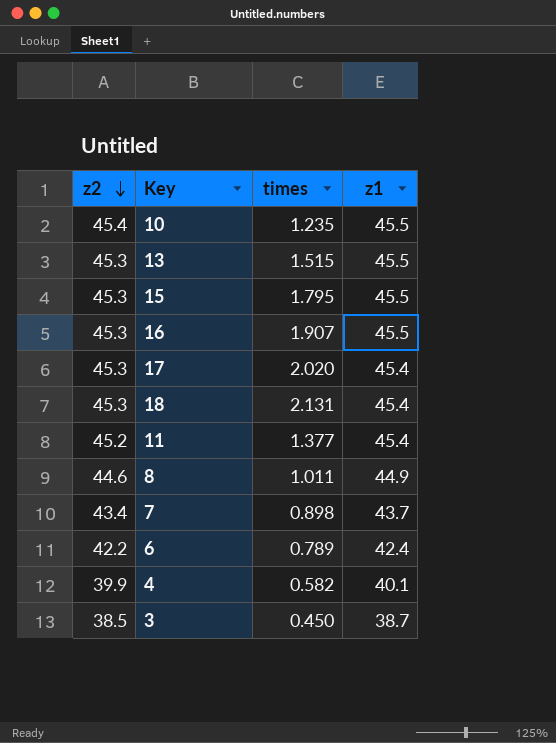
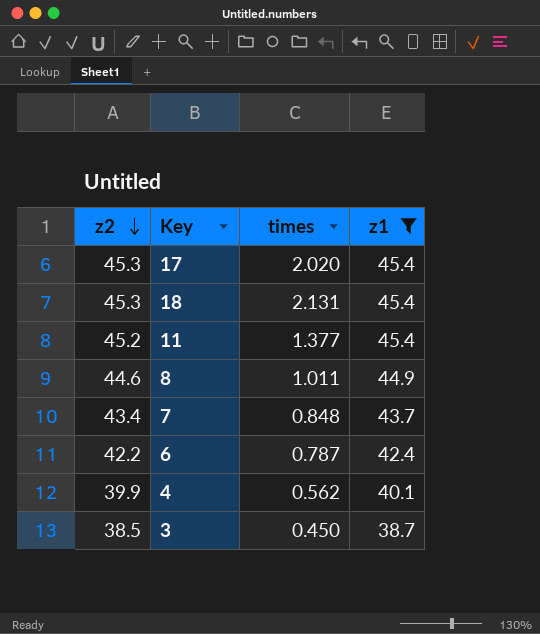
filter: none -> z1 != 45.5
7 | times: 0.898 -> 0.848
6 | times: 0.789 -> 0.787
4 | times: 0.582 -> 0.562

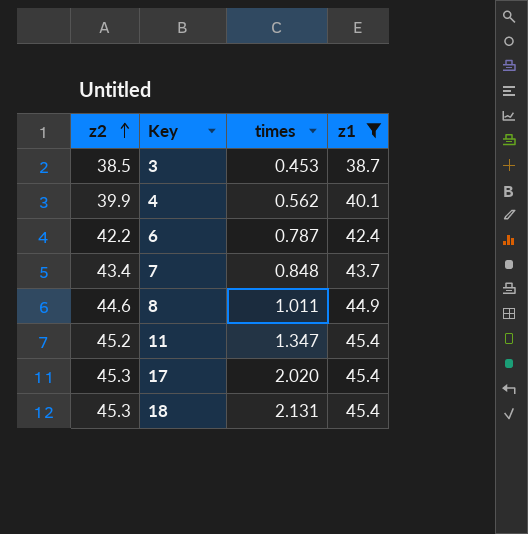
row order: z2 descending -> z2 ascending
3 | times: 0.450 -> 0.453
11 | times: 1.377 -> 1.347

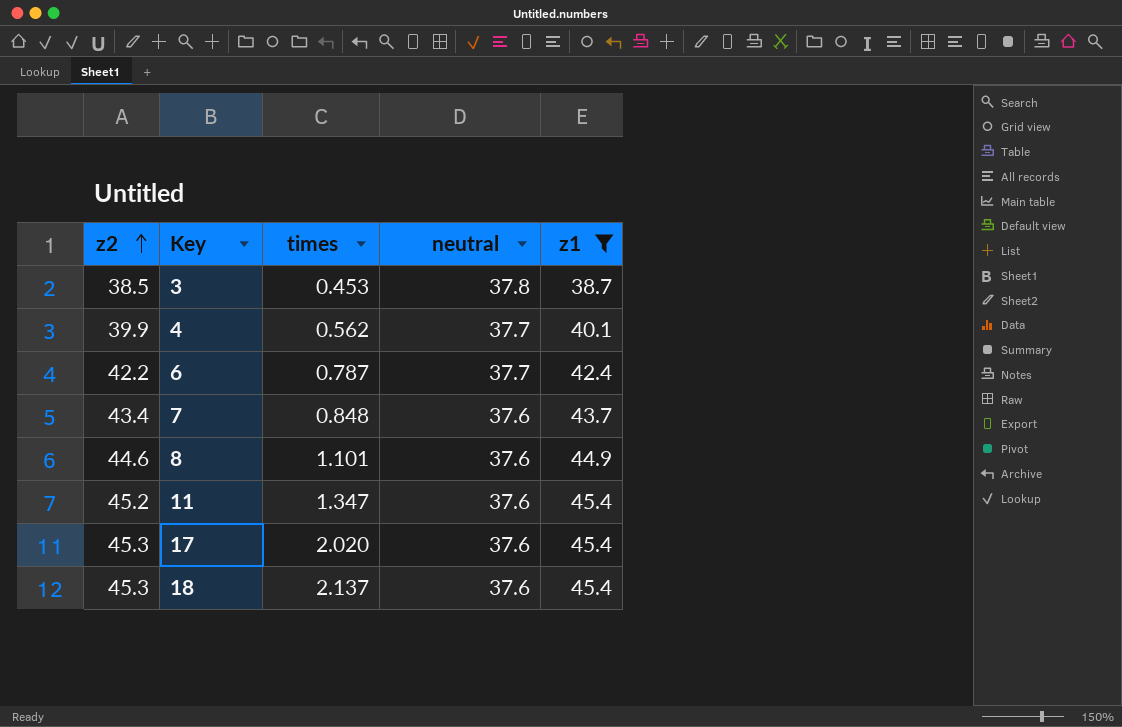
column neutral | position: none -> 4
8 | times: 1.011 -> 1.101
18 | times: 2.131 -> 2.137

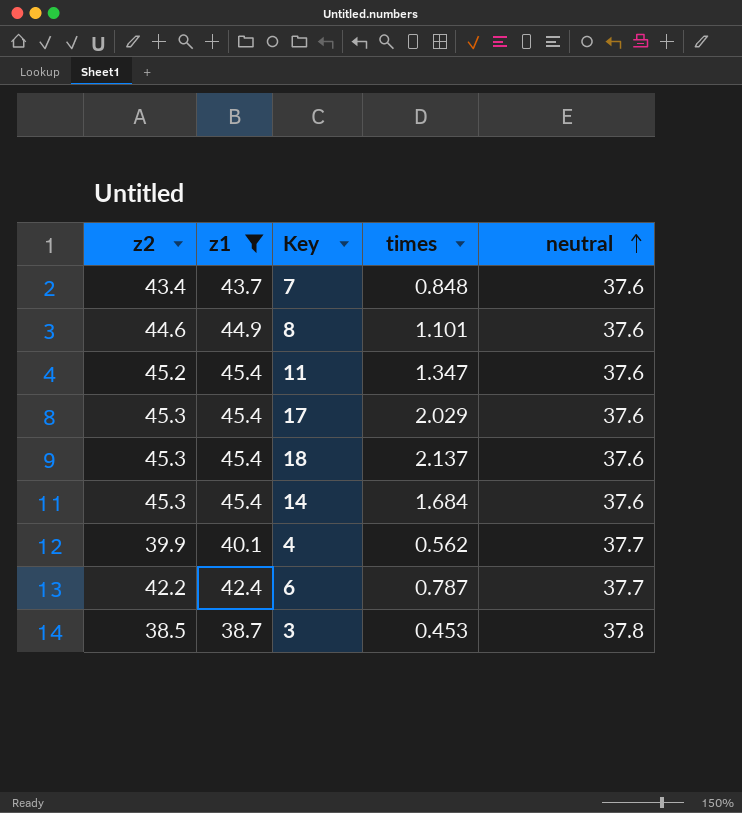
row order: z2 ascending -> neutral ascending
column z1 | position: 5 -> 2
17 | times: 2.020 -> 2.029
row 14: none -> 45.3 | 45.4 | 1.684 | 37.6

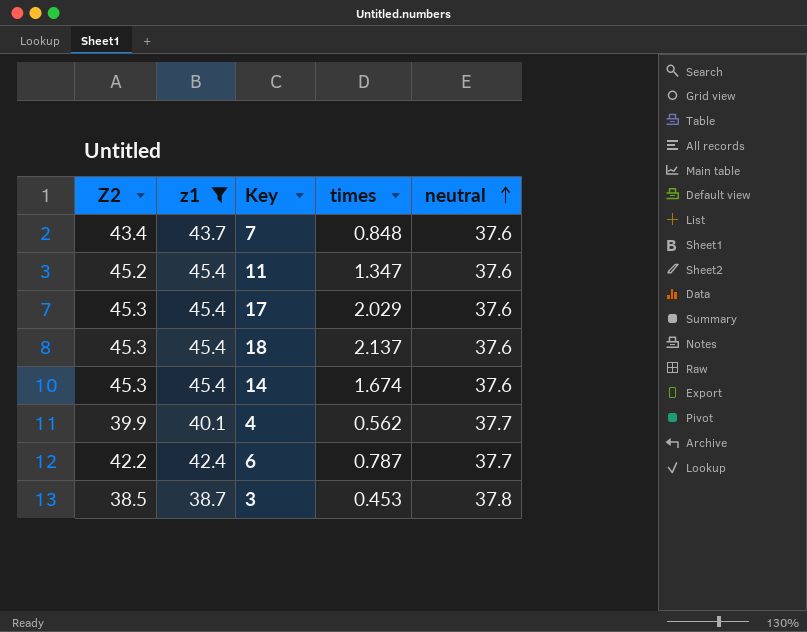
column name: z2 -> Z2
row 8: 44.6 | 44.9 | 1.101 | 37.6 -> none
14 | times: 1.684 -> 1.674

